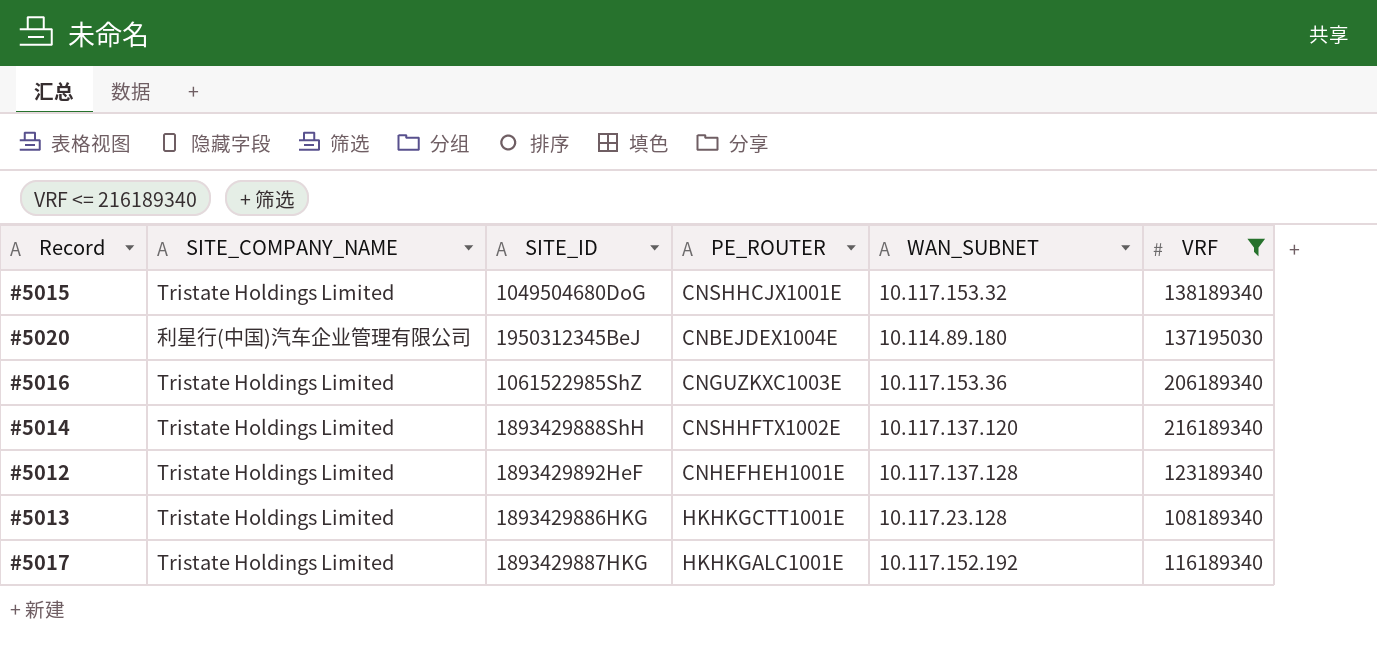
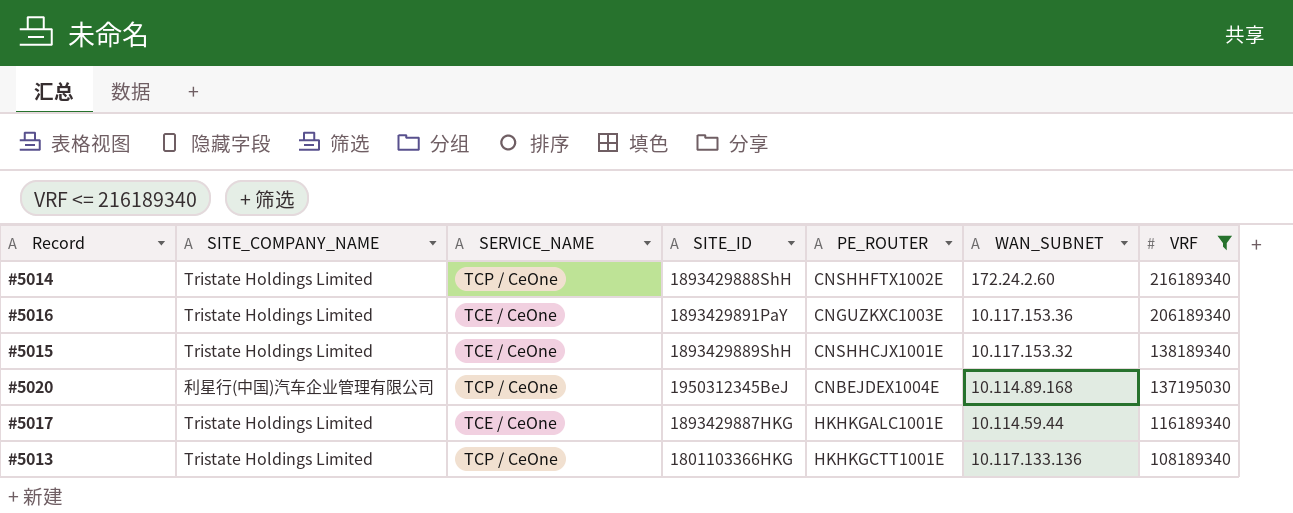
row order: none -> VRF descending
column SERVICE_NAME | position: none -> 3
row #5012: Tristate Holdings Limited | 1893429892HeF | CNHEFHEH1001E | 10.117.137.128 | 123189340 -> none
#5014 | WAN_SUBNET: 10.117.137.120 -> 172.24.2.60
#5016 | SITE_ID: 1061522985ShZ -> 1893429891PaY
#5015 | SITE_ID: 1049504680DoG -> 1893429889ShH
#5020 | WAN_SUBNET: 10.114.89.180 -> 10.114.89.168
#5017 | WAN_SUBNET: 10.117.152.192 -> 10.114.59.44
#5013 | SITE_ID: 1893429886HKG -> 1801103366HKG
#5013 | WAN_SUBNET: 10.117.23.128 -> 10.117.133.136

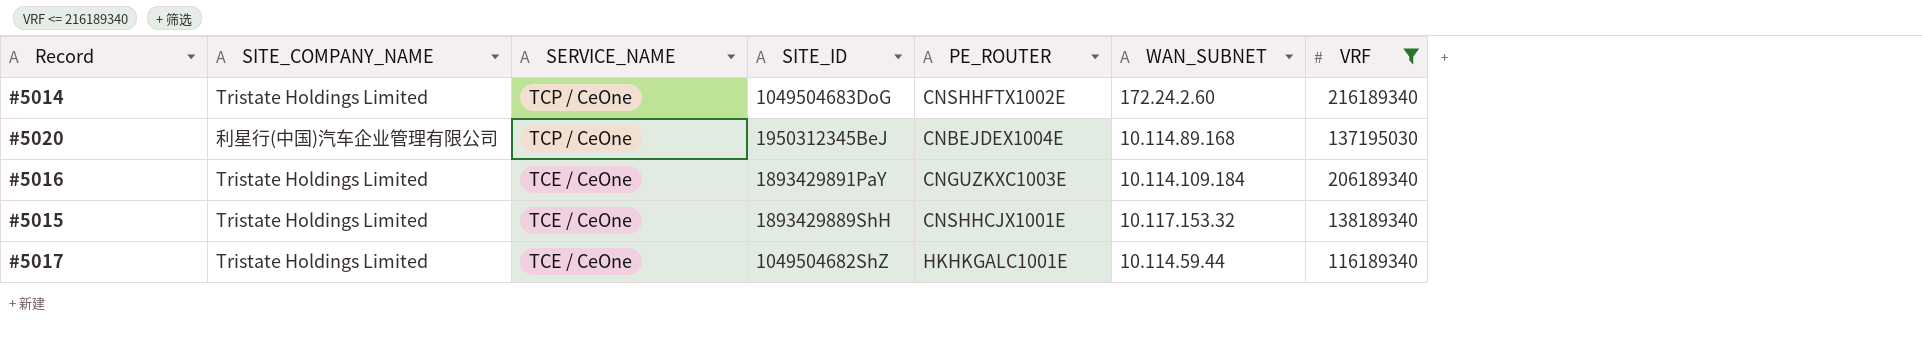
row order: VRF descending -> SERVICE_NAME descending
row #5013: Tristate Holdings Limited | TCP / CeOne | 1801103366HKG | HKHKGCTT1001E | 10.117.133.136 | 108189340 -> none
#5014 | SITE_ID: 1893429888ShH -> 1049504683DoG
#5016 | WAN_SUBNET: 10.117.153.36 -> 10.114.109.184
#5017 | SITE_ID: 1893429887HKG -> 1049504682ShZ

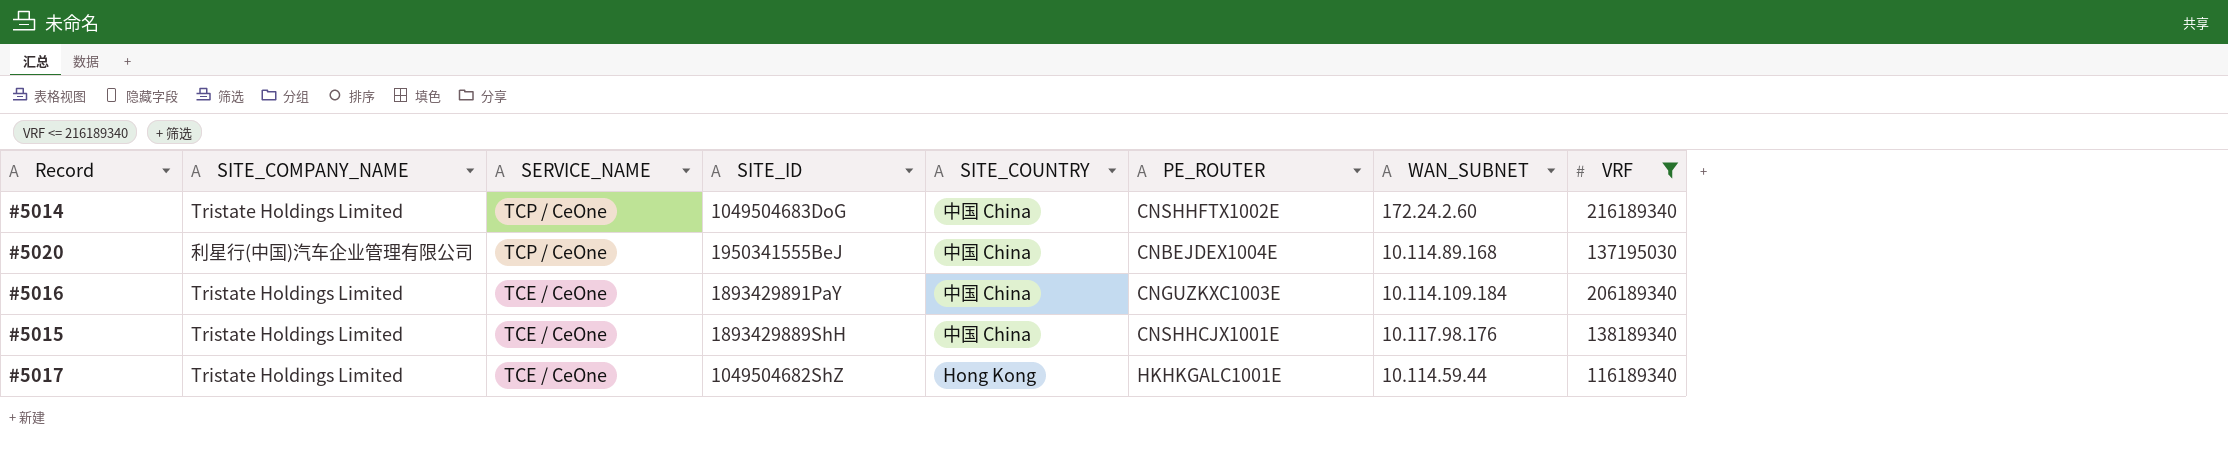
column SITE_COUNTRY | position: none -> 5
#5020 | SITE_ID: 1950312345BeJ -> 1950341555BeJ
#5015 | WAN_SUBNET: 10.117.153.32 -> 10.117.98.176

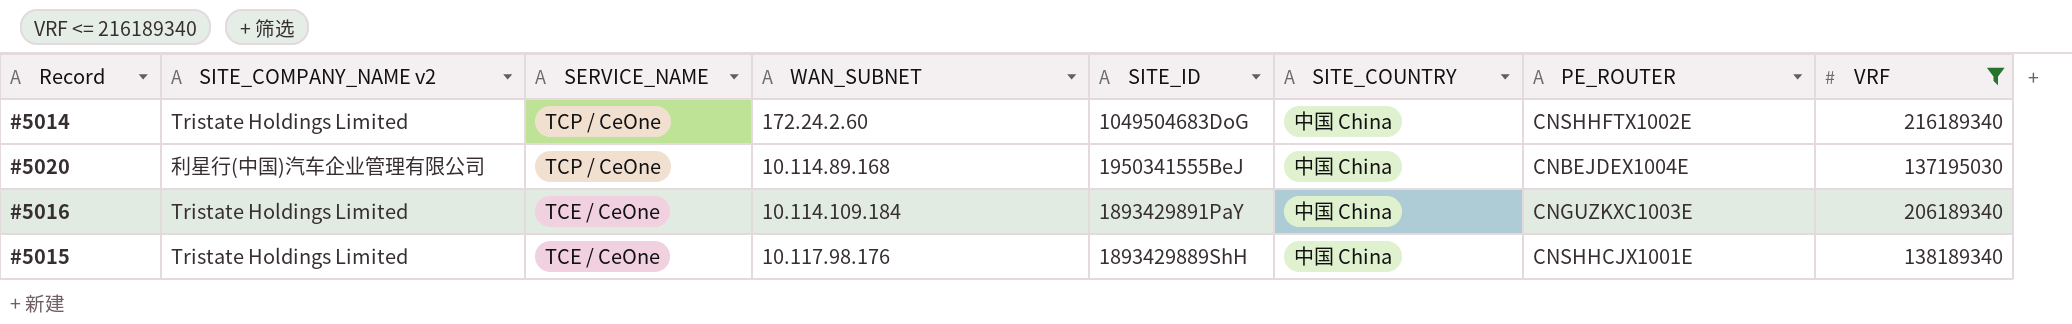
column name: SITE_COMPANY_NAME -> SITE_COMPANY_NAME v2
column WAN_SUBNET | position: 7 -> 4
row #5017: Tristate Holdings Limited | TCE / CeOne | 1049504682ShZ | Hong Kong | HKHKGALC1001E | 10.114.59.44 | 116189340 -> none

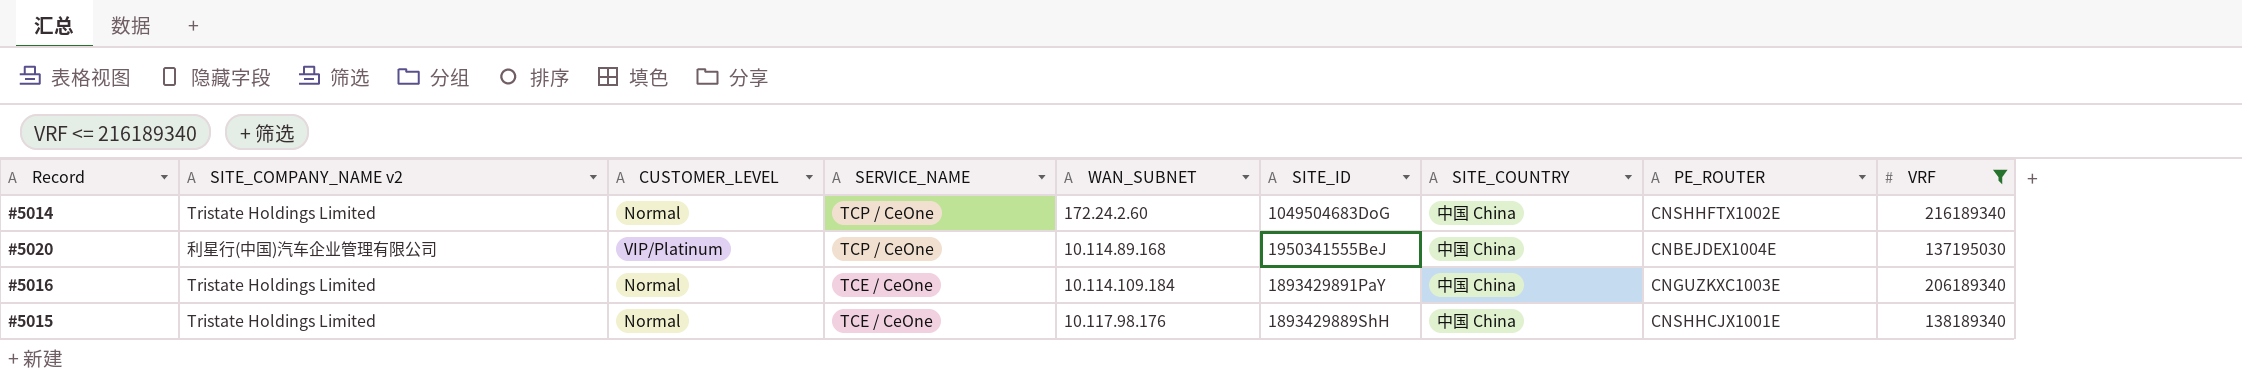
column CUSTOMER_LEVEL | position: none -> 3

